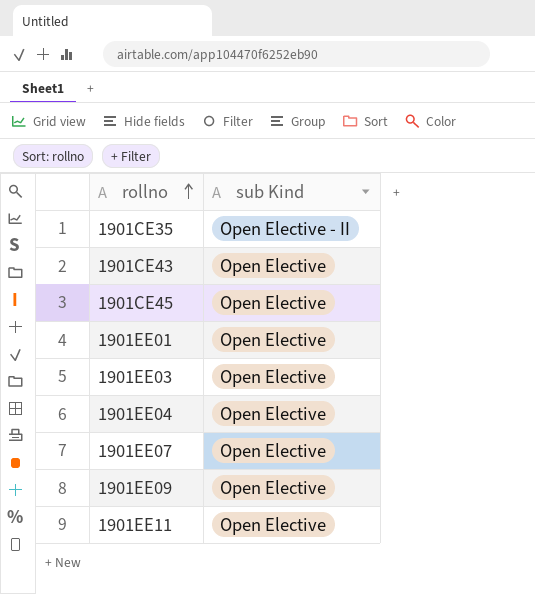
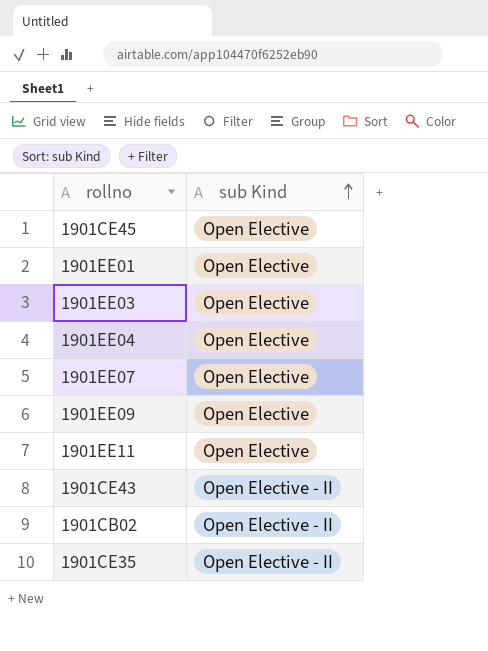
row order: rollno ascending -> sub Kind ascending
1901CE43 | sub Kind: Open Elective -> Open Elective - II
row 1901CB02: none -> Open Elective - II

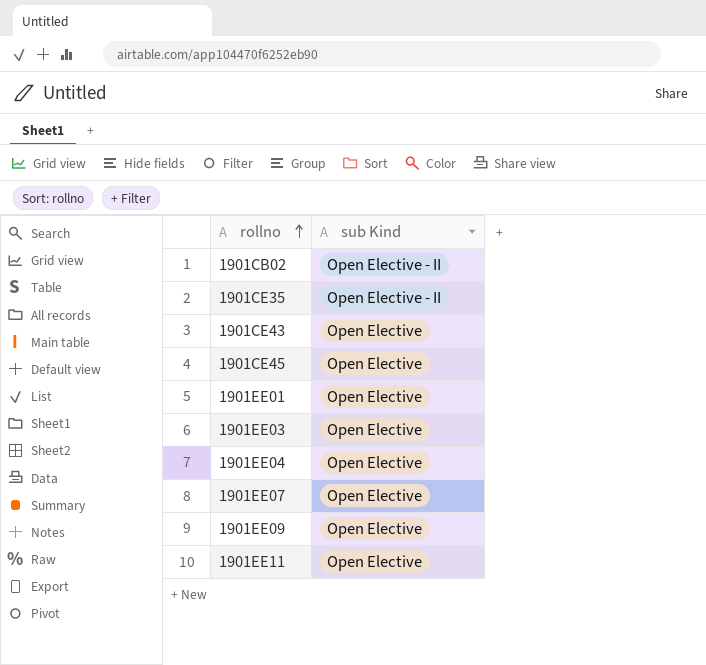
row order: sub Kind ascending -> rollno ascending
1901CE43 | sub Kind: Open Elective - II -> Open Elective

